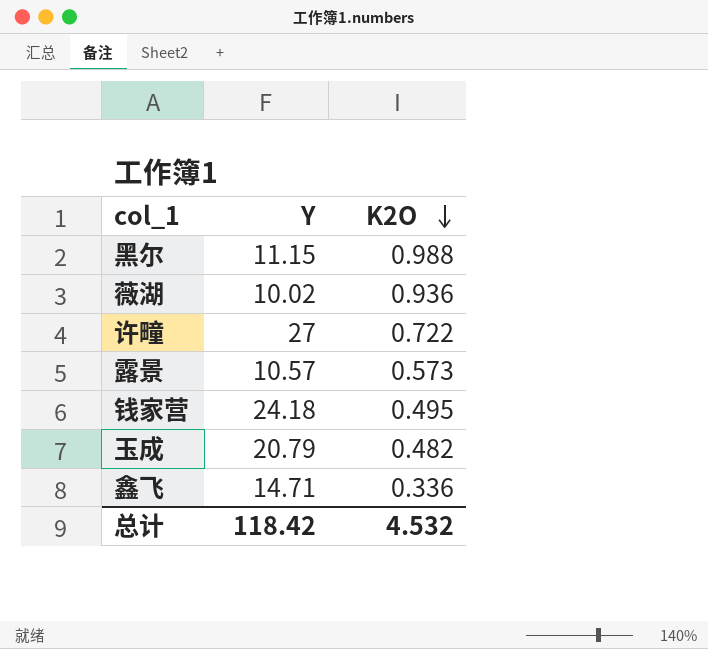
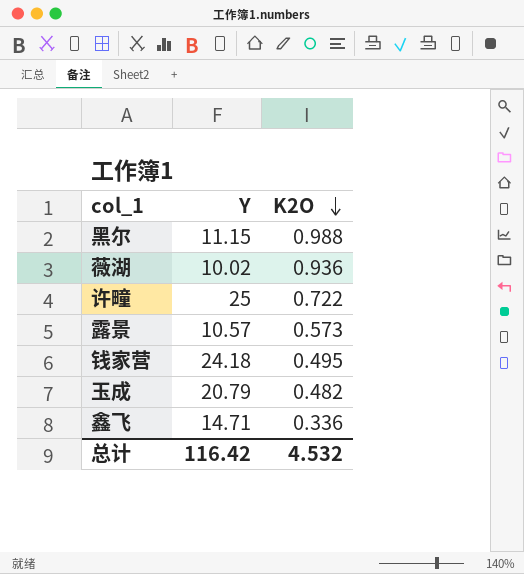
许疃 | Y: 27 -> 25
总计 | Y: 118.42 -> 116.42

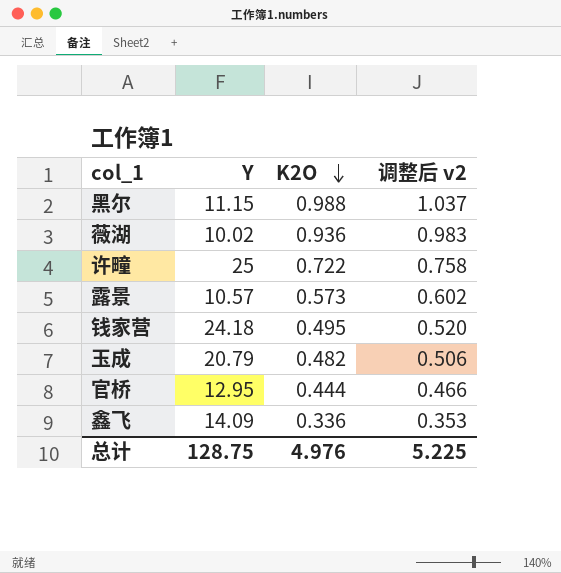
column 调整后 v2 | formula: none -> [K2O] * 1.05
row 官桥: none -> 12.95 | 0.444 | 0.466
鑫飞 | Y: 14.71 -> 14.09
总计 | Y: 116.42 -> 128.75
总计 | K2O: 4.532 -> 4.976

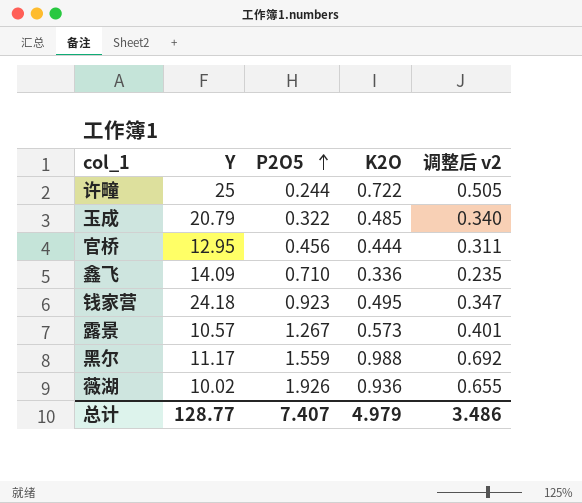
row order: K2O descending -> P2O5 ascending
column P2O5 | position: none -> 3
column 调整后 v2 | formula: [K2O] * 1.05 -> [K2O] * 0.7
玉成 | K2O: 0.482 -> 0.485
黑尔 | Y: 11.15 -> 11.17
总计 | Y: 128.75 -> 128.77
总计 | K2O: 4.976 -> 4.979
总计 | 调整后 v2: 5.225 -> 3.486

